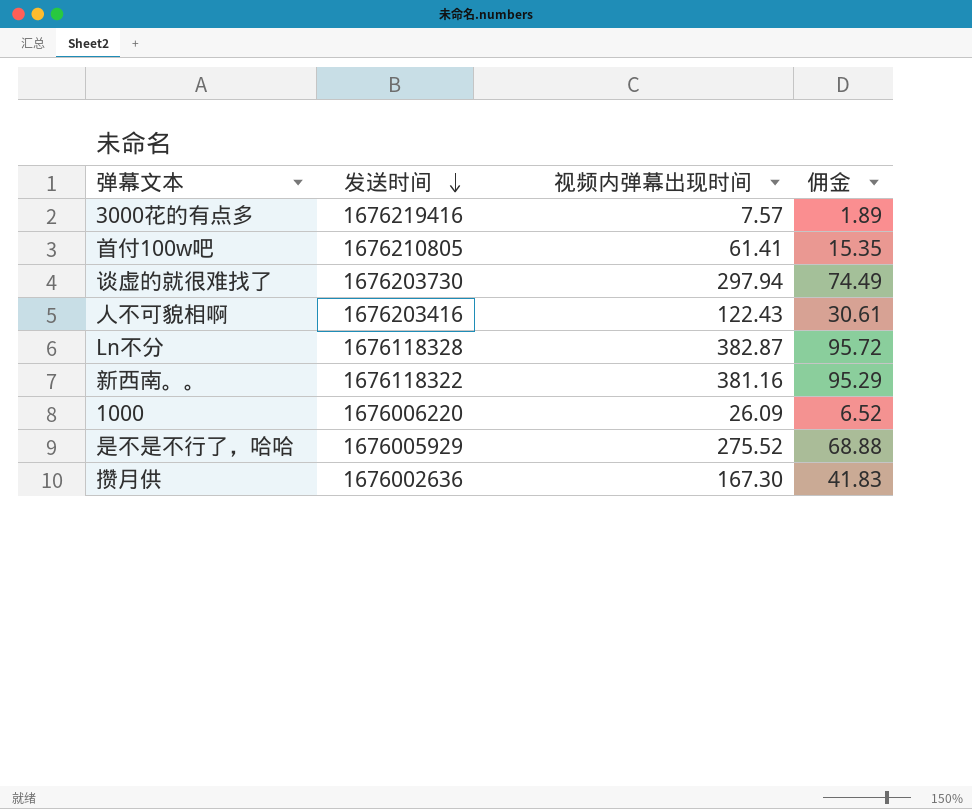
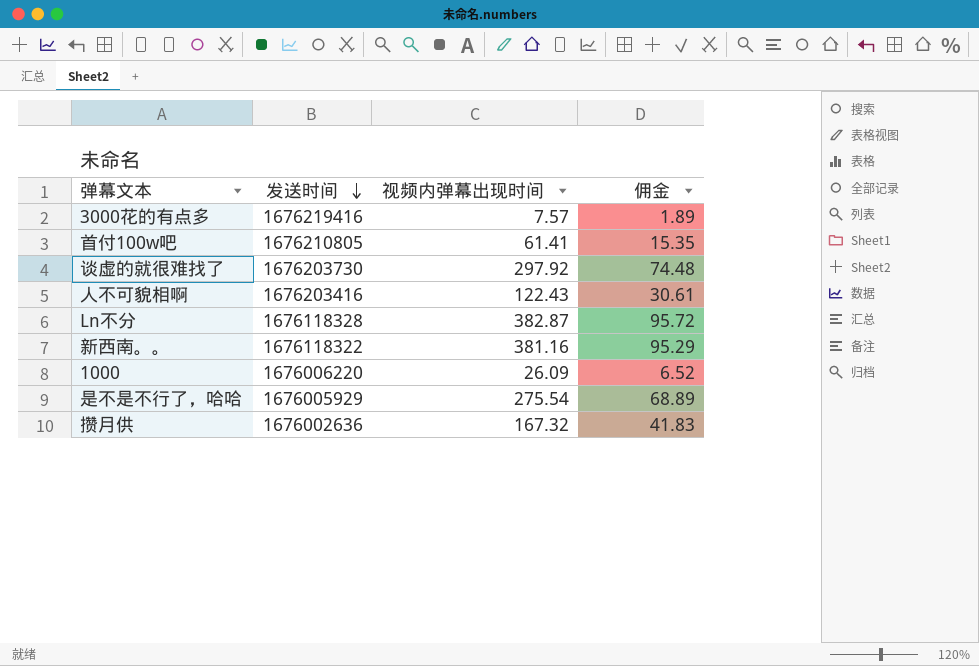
谈虚的就很难找了 | 视频内弹幕出现时间: 297.94 -> 297.92
谈虚的就很难找了 | 佣金: 74.49 -> 74.48
是不是不行了，哈哈 | 视频内弹幕出现时间: 275.52 -> 275.54
是不是不行了，哈哈 | 佣金: 68.88 -> 68.89
攒月供 | 视频内弹幕出现时间: 167.30 -> 167.32

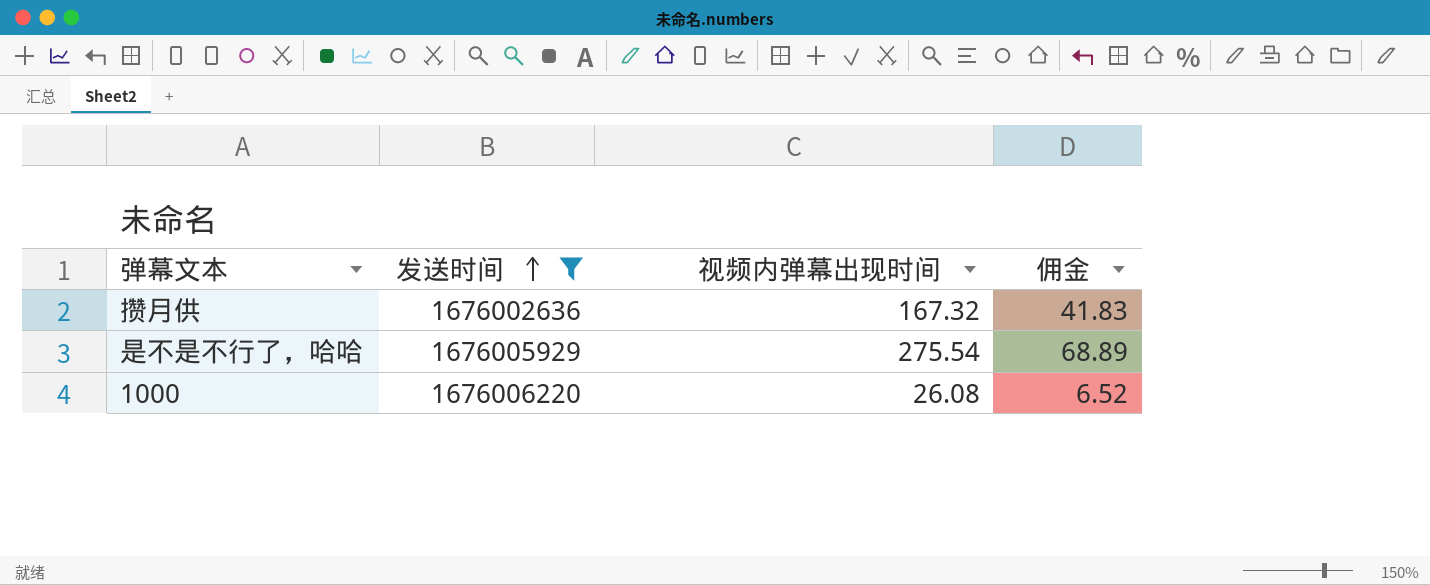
filter: none -> 发送时间 <= 1676006220
row order: 发送时间 descending -> 发送时间 ascending
1000 | 视频内弹幕出现时间: 26.09 -> 26.08

